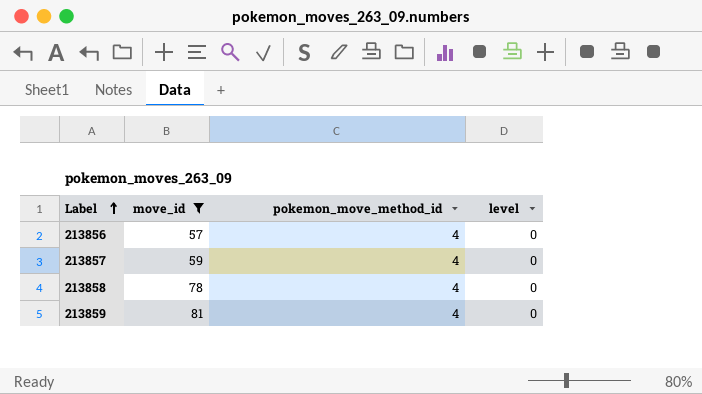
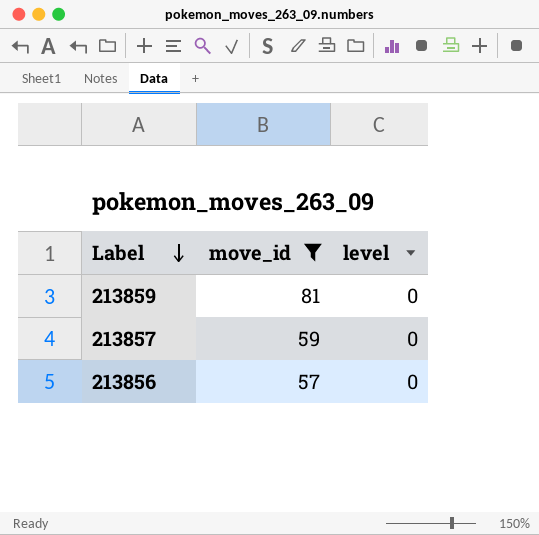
row order: Label ascending -> Label descending
column pokemon_move_method_id | position: 3 -> none
row 213858: 78 | 4 | 0 -> none

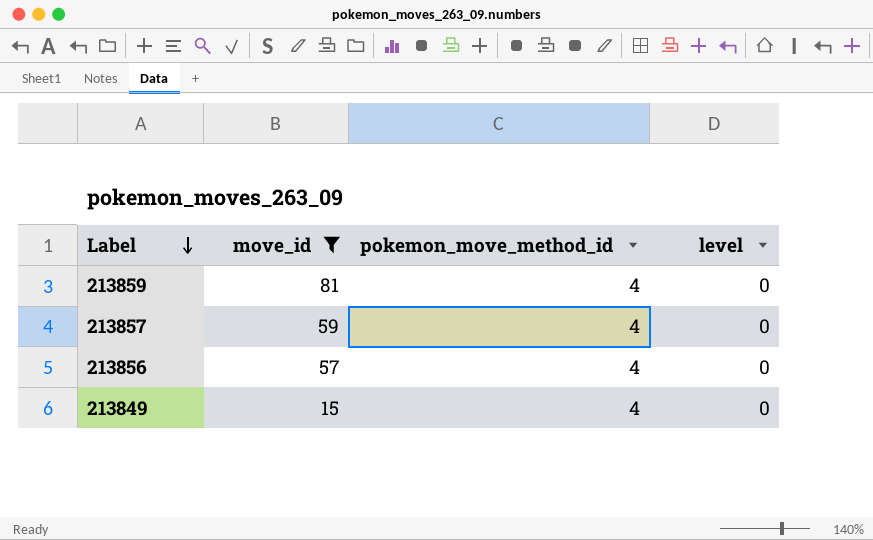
column pokemon_move_method_id | position: none -> 3
row 213849: none -> 15 | 4 | 0

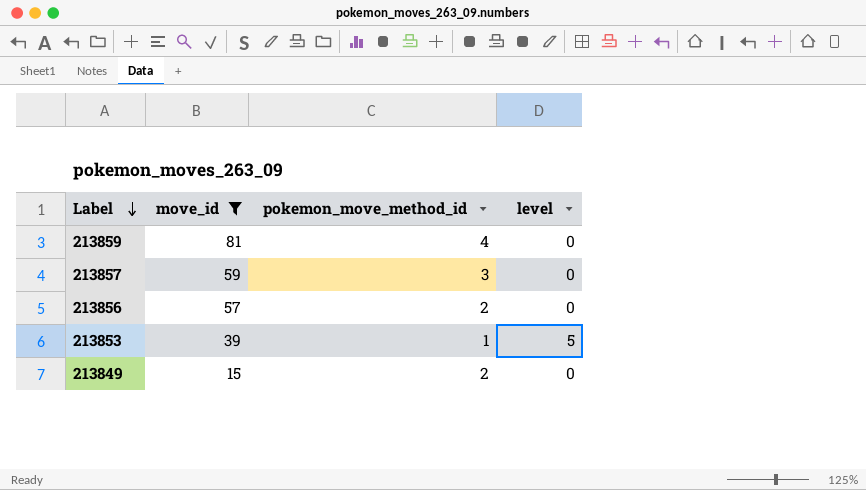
213857 | pokemon_move_method_id: 4 -> 3
213856 | pokemon_move_method_id: 4 -> 2
row 213853: none -> 39 | 1 | 5
213849 | pokemon_move_method_id: 4 -> 2

